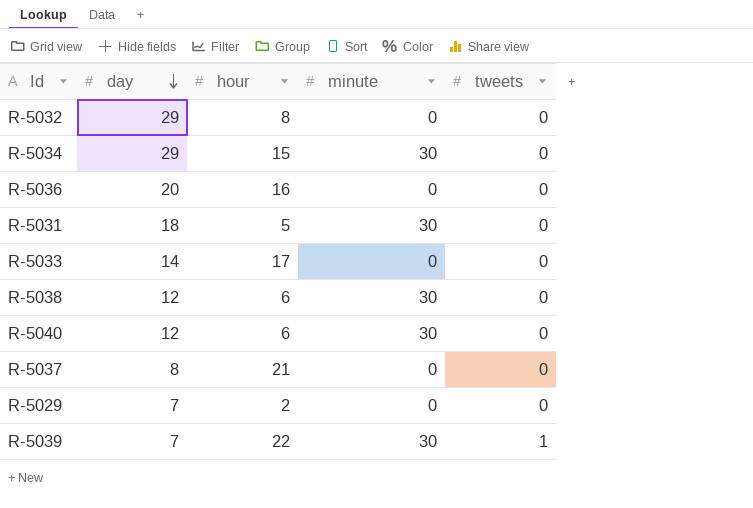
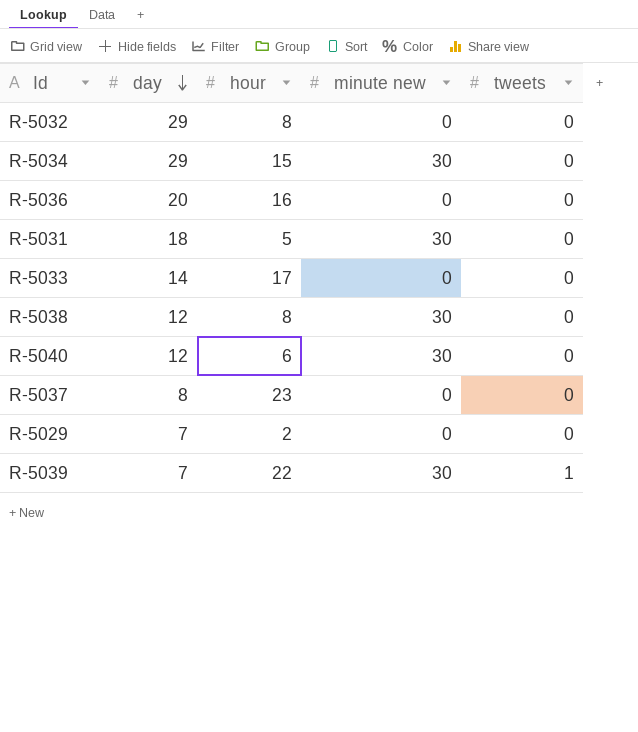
column name: minute -> minute new
R-5038 | hour: 6 -> 8
R-5037 | hour: 21 -> 23

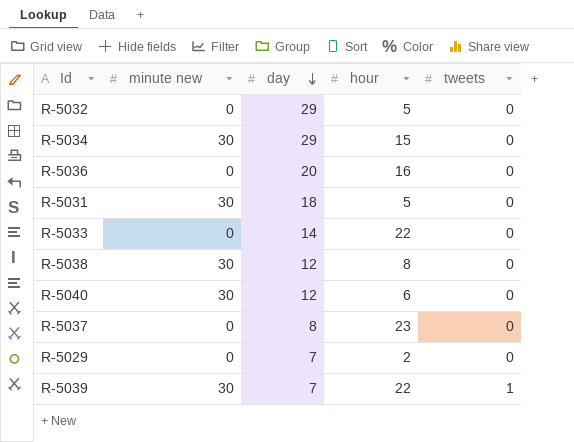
column minute new | position: 4 -> 2
R-5032 | hour: 8 -> 5
R-5033 | hour: 17 -> 22

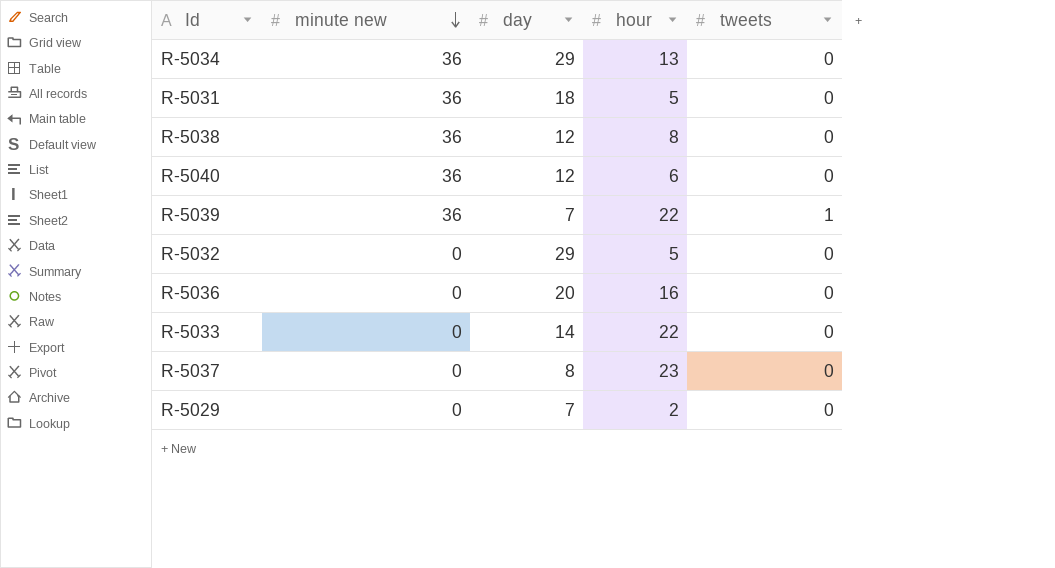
row order: day descending -> minute new descending
R-5034 | minute new: 30 -> 36
R-5034 | hour: 15 -> 13
R-5031 | minute new: 30 -> 36
R-5038 | minute new: 30 -> 36
R-5040 | minute new: 30 -> 36
R-5039 | minute new: 30 -> 36

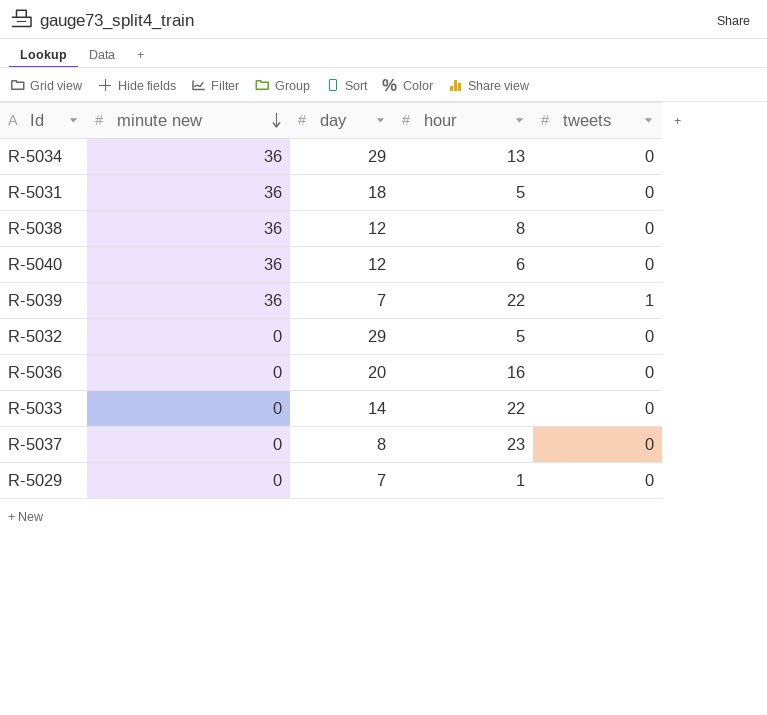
R-5029 | hour: 2 -> 1

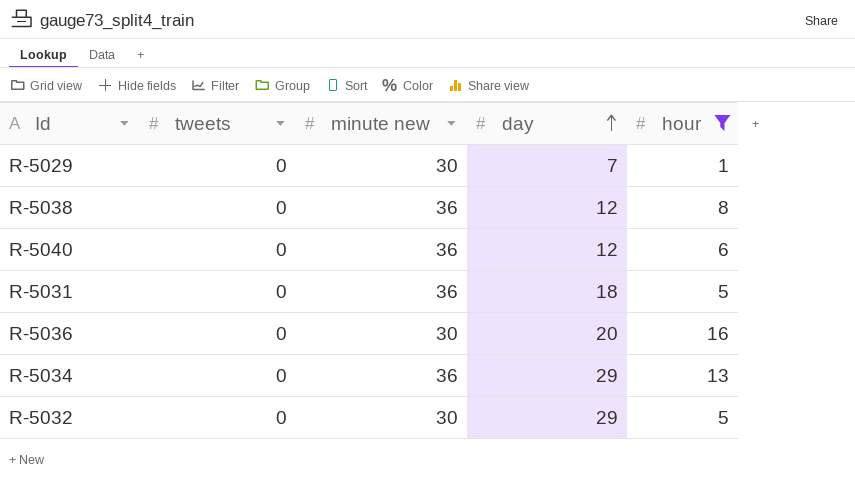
filter: none -> hour <= 16
row order: minute new descending -> day ascending
column tweets | position: 5 -> 2
R-5029 | minute new: 0 -> 30
R-5036 | minute new: 0 -> 30
R-5032 | minute new: 0 -> 30

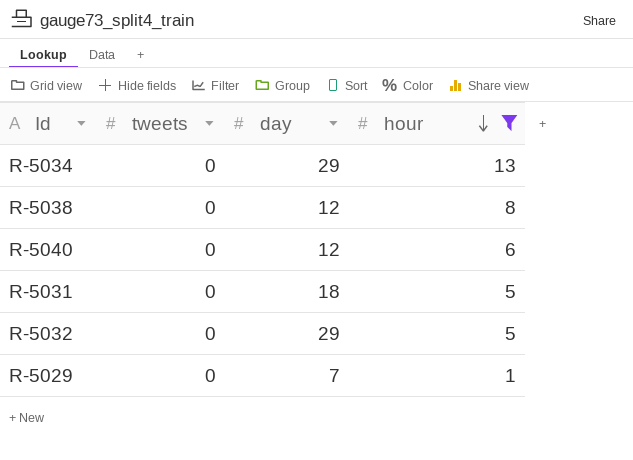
row order: day ascending -> hour descending
column minute new | position: 3 -> none
row R-5036: 0 | 30 | 20 | 16 -> none

